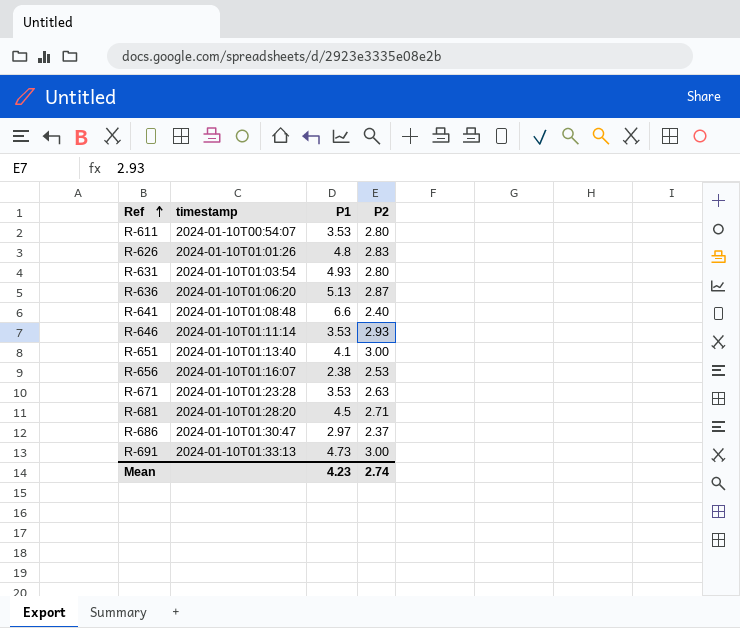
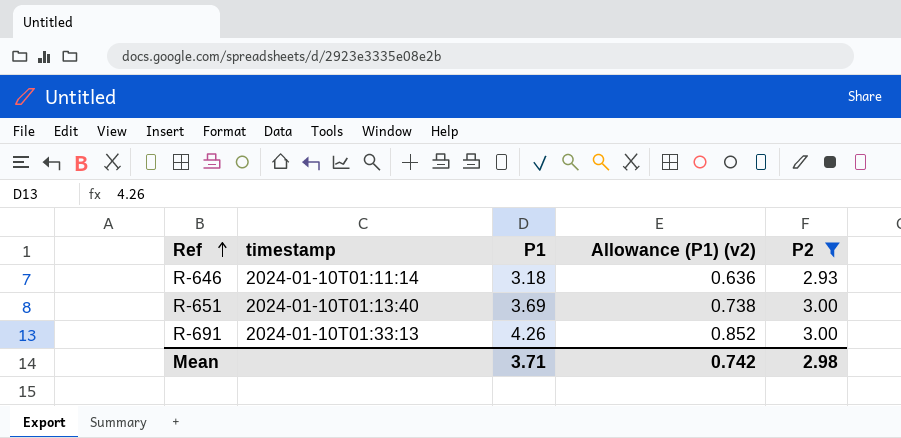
filter: none -> P2 >= 2.93
column Allowance (P1) (v2) | formula: none -> [P1] * 0.2
R-646 | P1: 3.53 -> 3.18
R-651 | P1: 4.1 -> 3.69
R-691 | P1: 4.73 -> 4.26
Mean | P1: 4.23 -> 3.71
Mean | P2: 2.74 -> 2.98

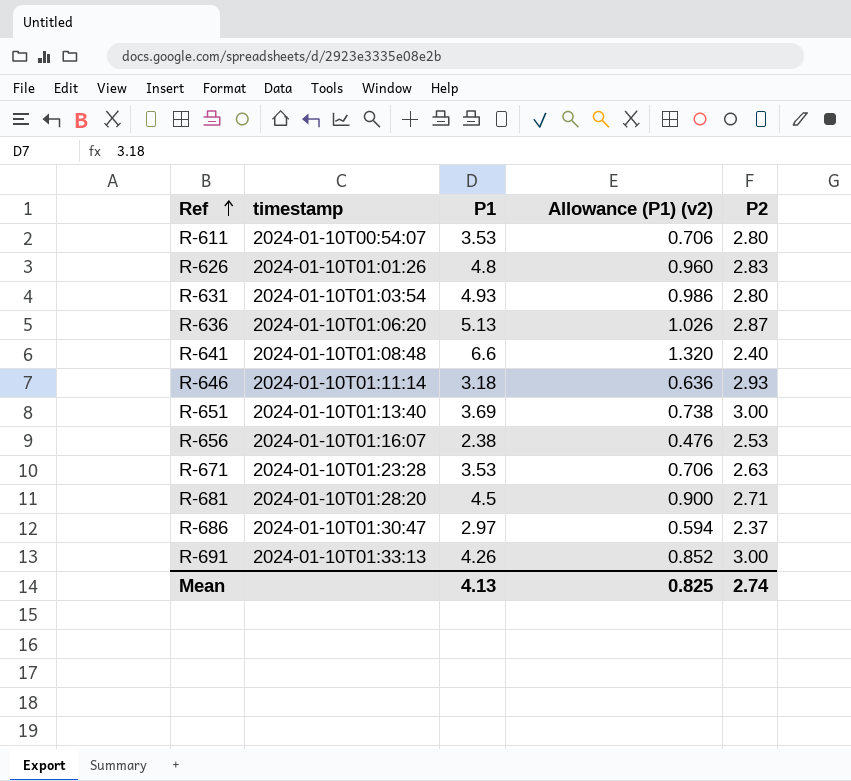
filter: P2 >= 2.93 -> none
Mean | P1: 3.71 -> 4.13
Mean | Allowance (P1) (v2): 0.742 -> 0.825
Mean | P2: 2.98 -> 2.74

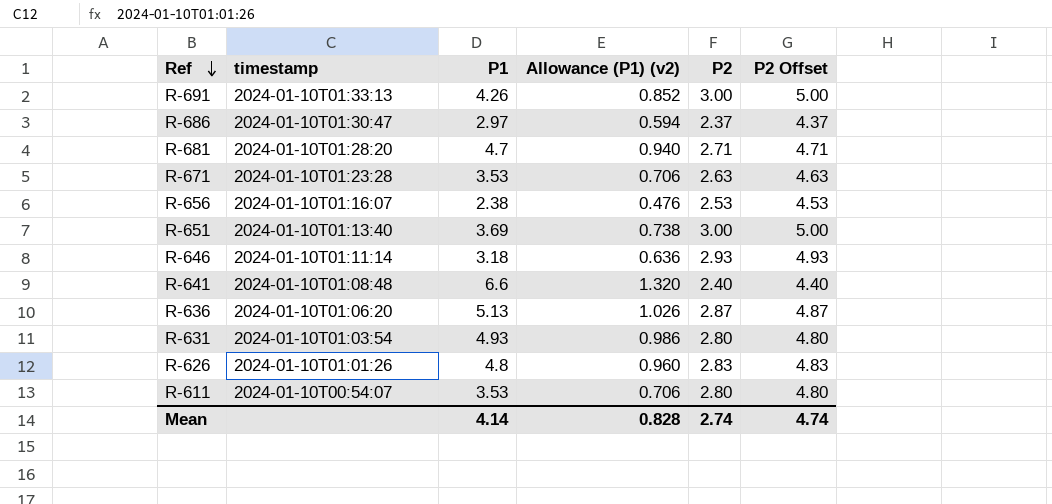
row order: Ref ascending -> Ref descending
column P2 Offset | formula: none -> [P2] + 2
R-681 | P1: 4.5 -> 4.7
R-681 | Allowance (P1) (v2): 0.900 -> 0.940
Mean | P1: 4.13 -> 4.14
Mean | Allowance (P1) (v2): 0.825 -> 0.828

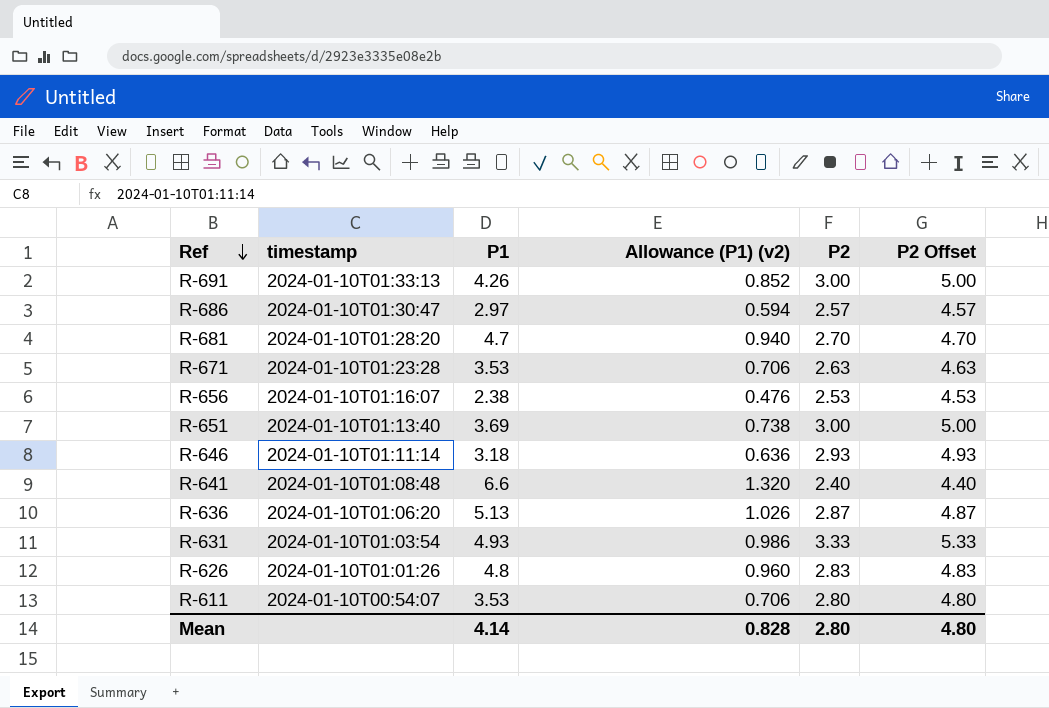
R-686 | P2: 2.37 -> 2.57
R-686 | P2 Offset: 4.37 -> 4.57
R-681 | P2: 2.71 -> 2.70
R-681 | P2 Offset: 4.71 -> 4.70
R-631 | P2: 2.80 -> 3.33
R-631 | P2 Offset: 4.80 -> 5.33
Mean | P2: 2.74 -> 2.80
Mean | P2 Offset: 4.74 -> 4.80

